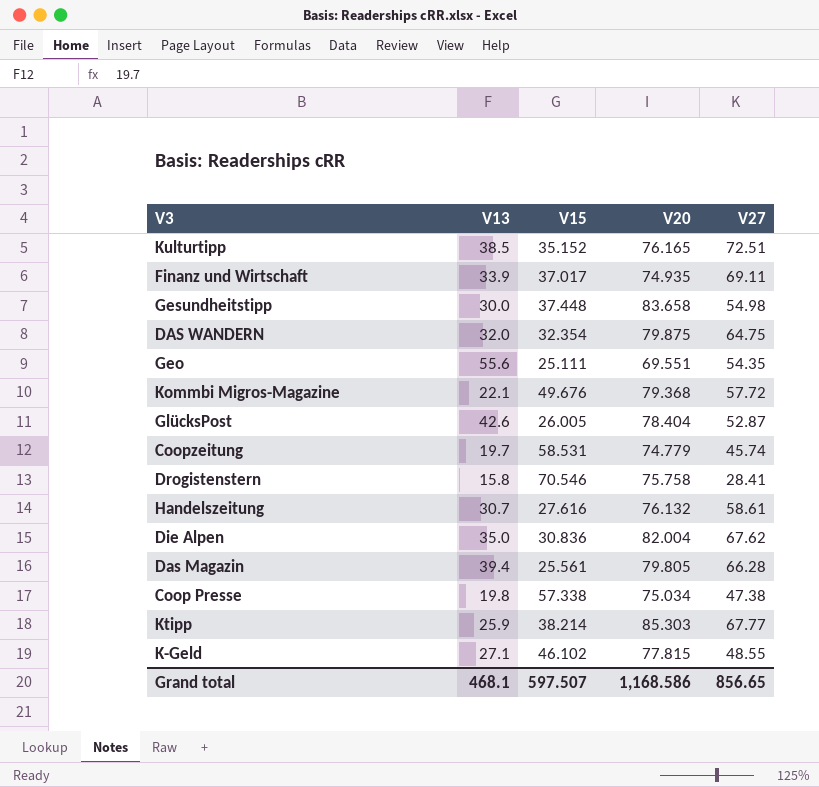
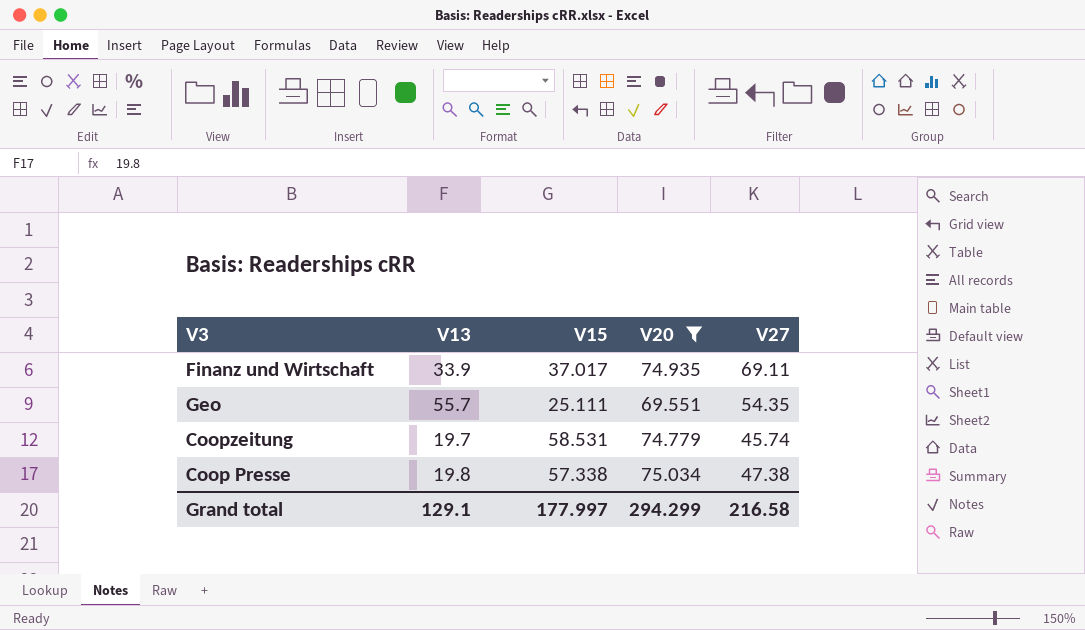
filter: none -> V20 <= 75.034
Geo | V13: 55.6 -> 55.7
Grand total | V13: 468.1 -> 129.1
Grand total | V15: 597.507 -> 177.997
Grand total | V20: 1,168.586 -> 294.299
Grand total | V27: 856.65 -> 216.58

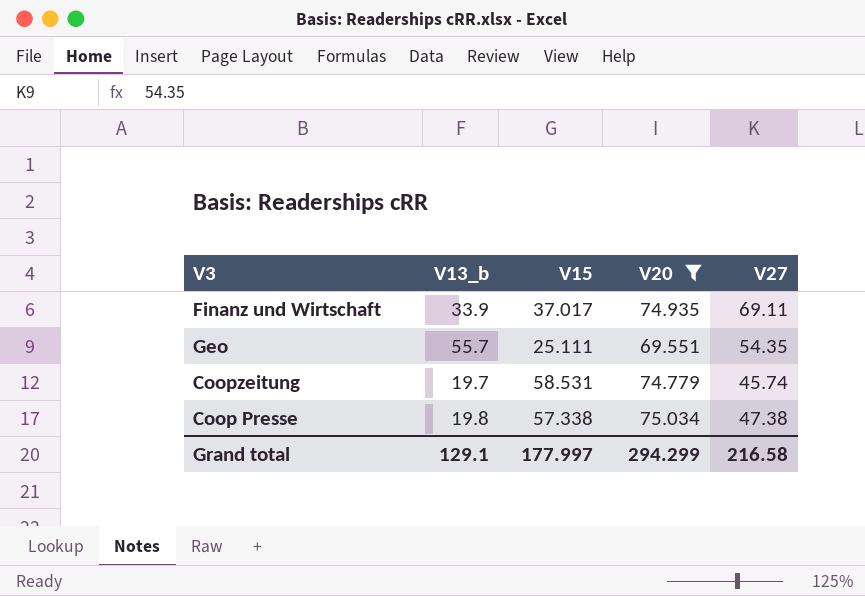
column name: V13 -> V13_b

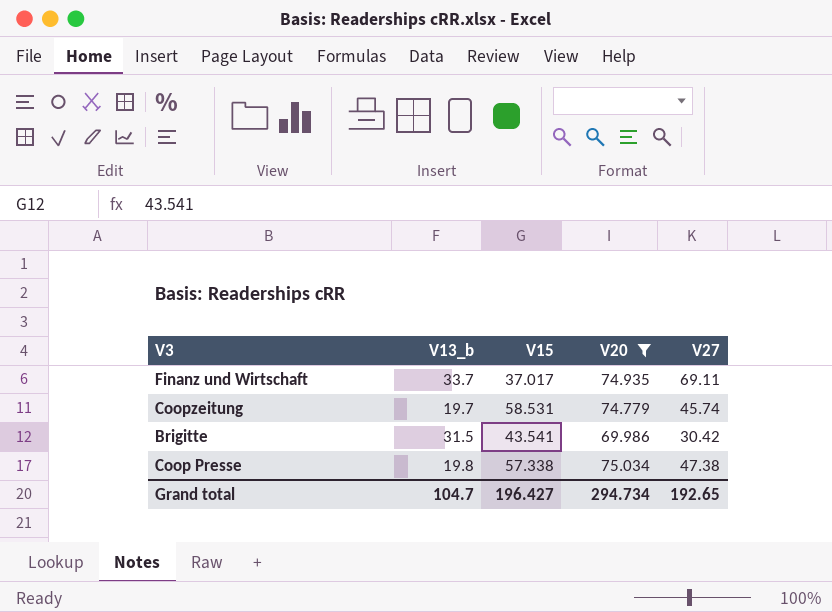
row Geo: 55.7 | 25.111 | 69.551 | 54.35 -> none
Finanz und Wirtschaft | V13_b: 33.9 -> 33.7
row Brigitte: none -> 31.5 | 43.541 | 69.986 | 30.42
Grand total | V13_b: 129.1 -> 104.7
Grand total | V15: 177.997 -> 196.427
Grand total | V20: 294.299 -> 294.734
Grand total | V27: 216.58 -> 192.65

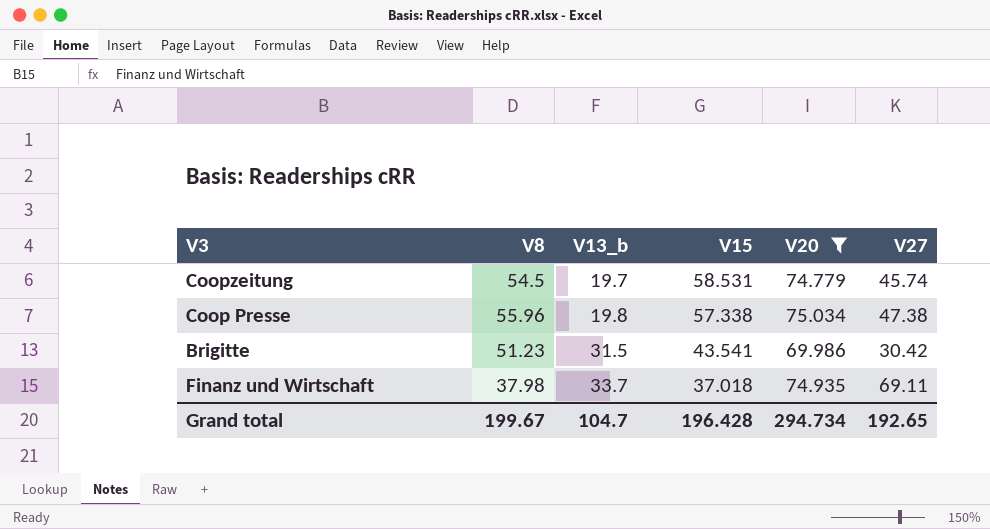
row order: none -> V13_b ascending
column V8 | position: none -> 2
Finanz und Wirtschaft | V15: 37.017 -> 37.018
Grand total | V15: 196.427 -> 196.428

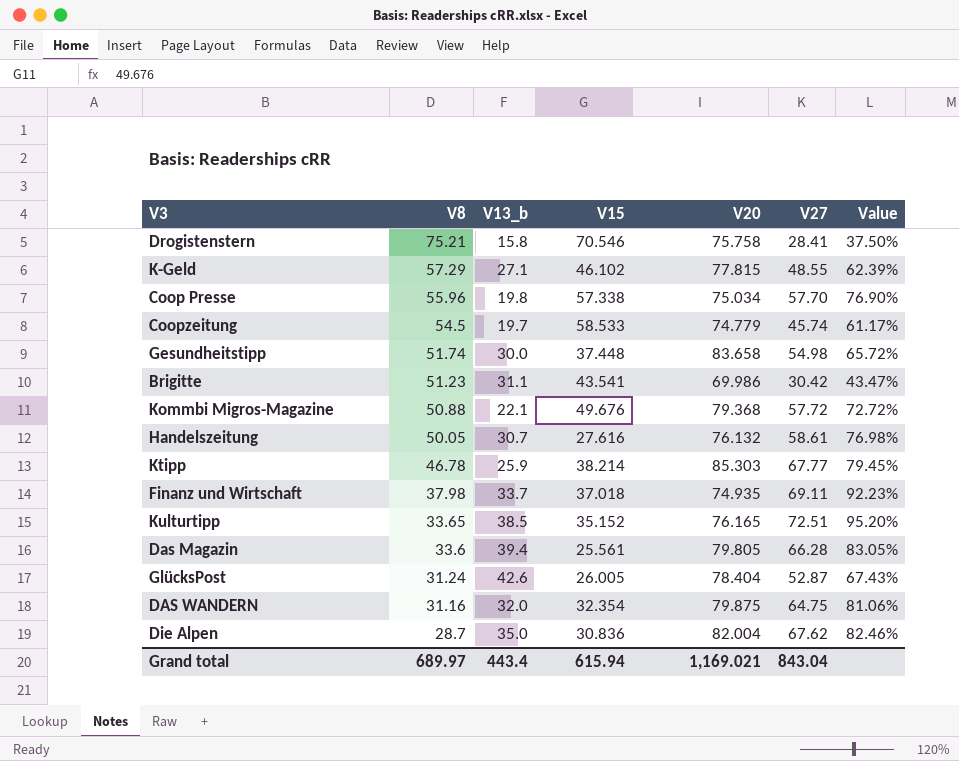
filter: V20 <= 75.034 -> none
row order: V13_b ascending -> V8 descending
column Value | formula: none -> [V27] / [V20]
Coop Presse | V27: 47.38 -> 57.70
Coopzeitung | V15: 58.531 -> 58.533
Brigitte | V13_b: 31.5 -> 31.1
Grand total | V8: 199.67 -> 689.97
Grand total | V13_b: 104.7 -> 443.4
Grand total | V15: 196.428 -> 615.94
Grand total | V20: 294.734 -> 1,169.021
Grand total | V27: 192.65 -> 843.04

